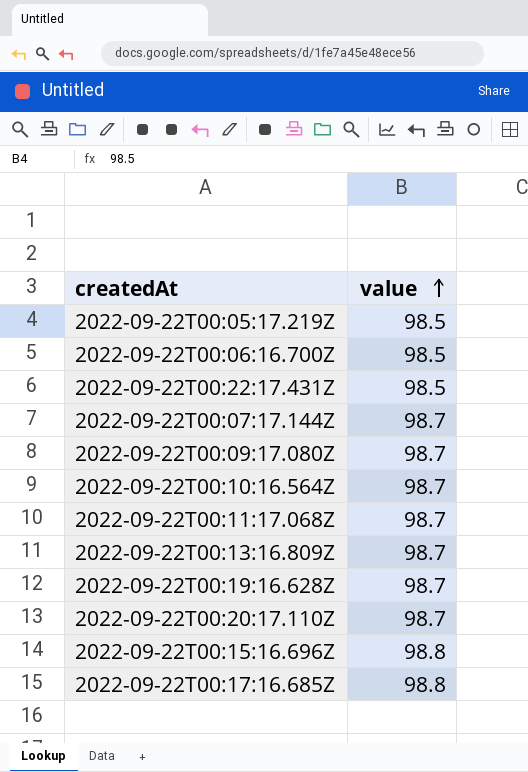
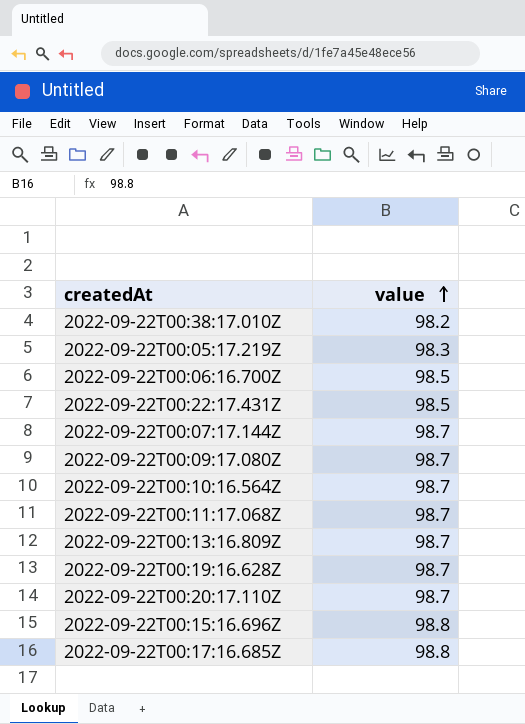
row 2022-09-22T00:38:17.010Z: none -> 98.2
2022-09-22T00:05:17.219Z | value: 98.5 -> 98.3

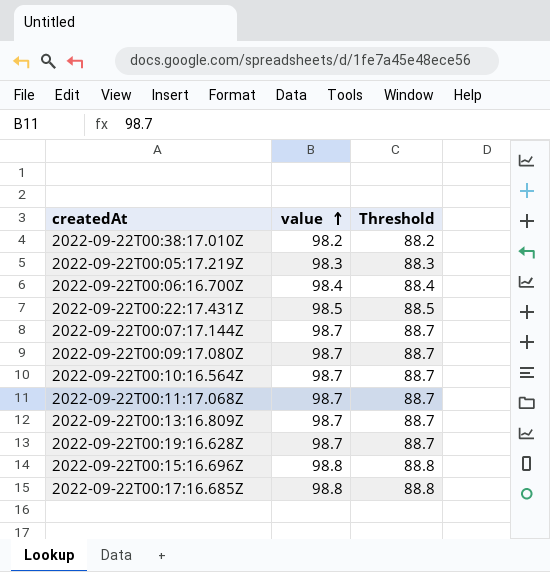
column Threshold | formula: none -> [value] - 10
row 2022-09-22T00:20:17.110Z: 98.7 -> none
2022-09-22T00:06:16.700Z | value: 98.5 -> 98.4

